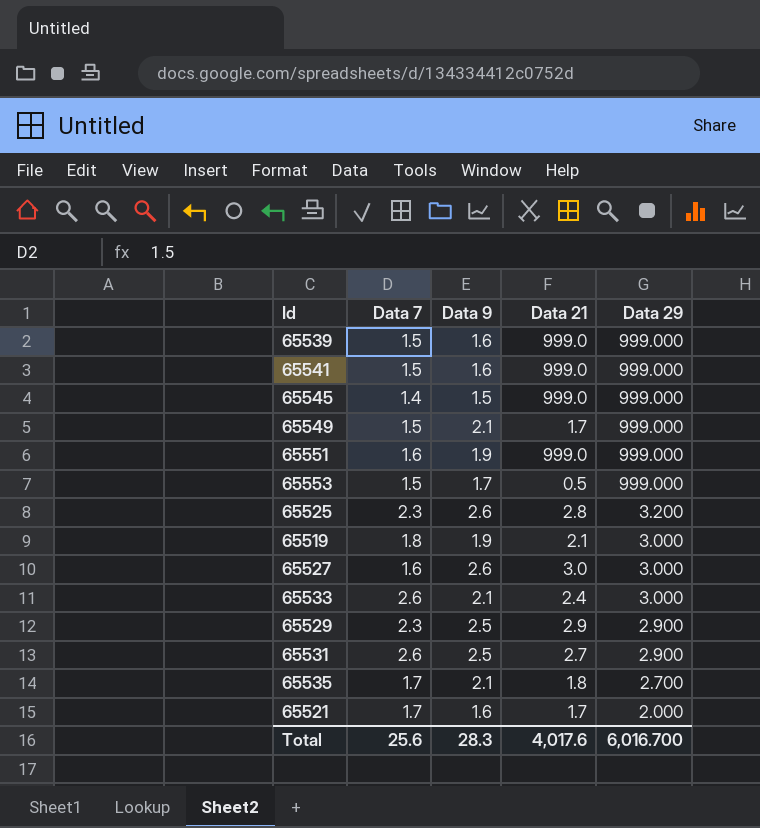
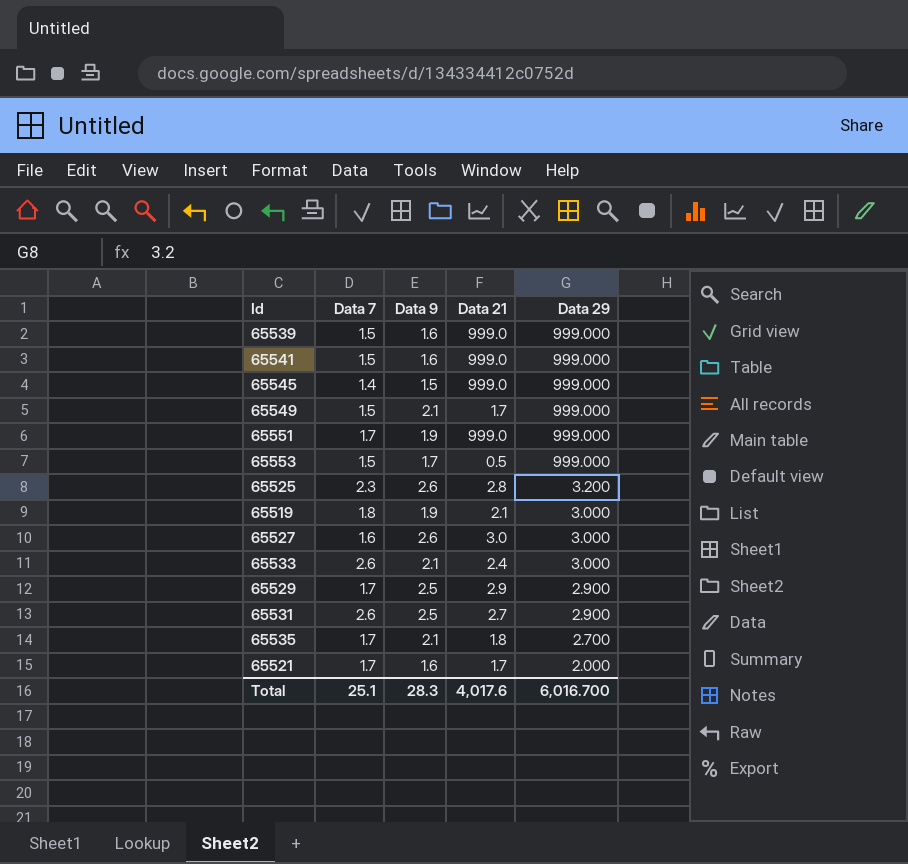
65551 | Data 7: 1.6 -> 1.7
65529 | Data 7: 2.3 -> 1.7
Total | Data 7: 25.6 -> 25.1

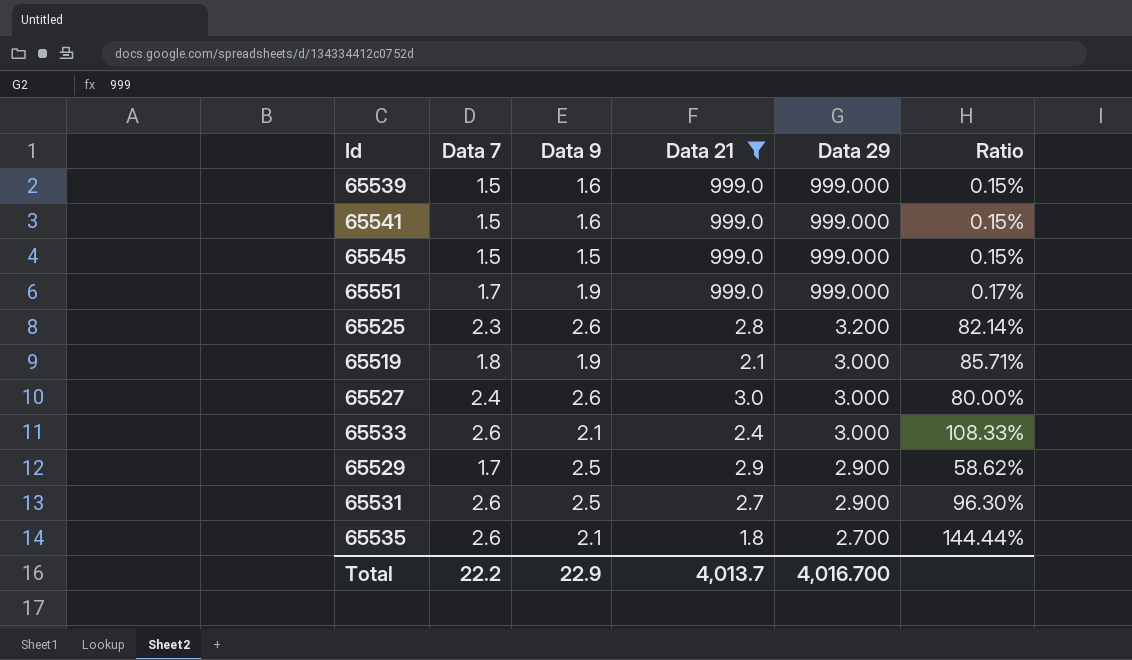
filter: none -> Data 21 >= 1.8
column Ratio | formula: none -> [Data 7] / [Data 21]
65545 | Data 7: 1.4 -> 1.5
65527 | Data 7: 1.6 -> 2.4
65535 | Data 7: 1.7 -> 2.6
Total | Data 7: 25.1 -> 22.2
Total | Data 9: 28.3 -> 22.9
Total | Data 21: 4,017.6 -> 4,013.7
Total | Data 29: 6,016.700 -> 4,016.700

